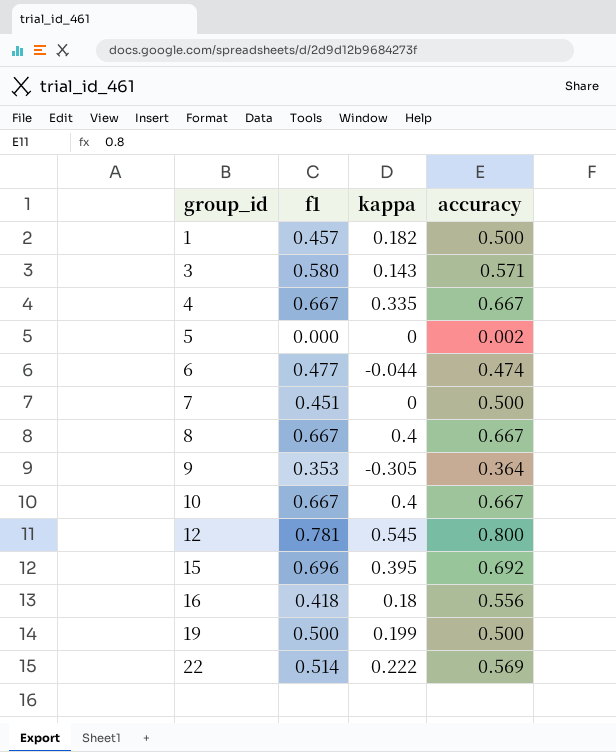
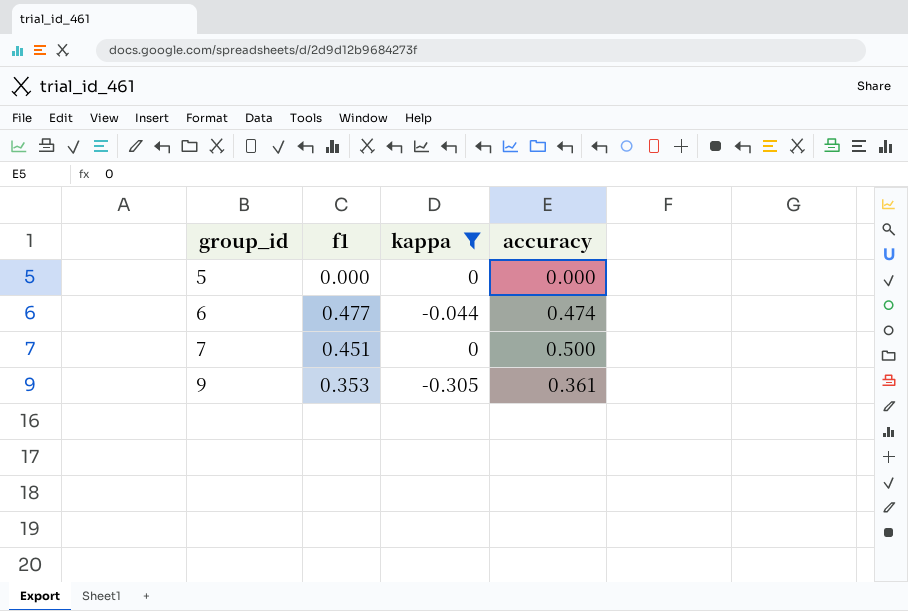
filter: none -> kappa <= 0
5 | accuracy: 0.002 -> 0.000
9 | accuracy: 0.364 -> 0.361

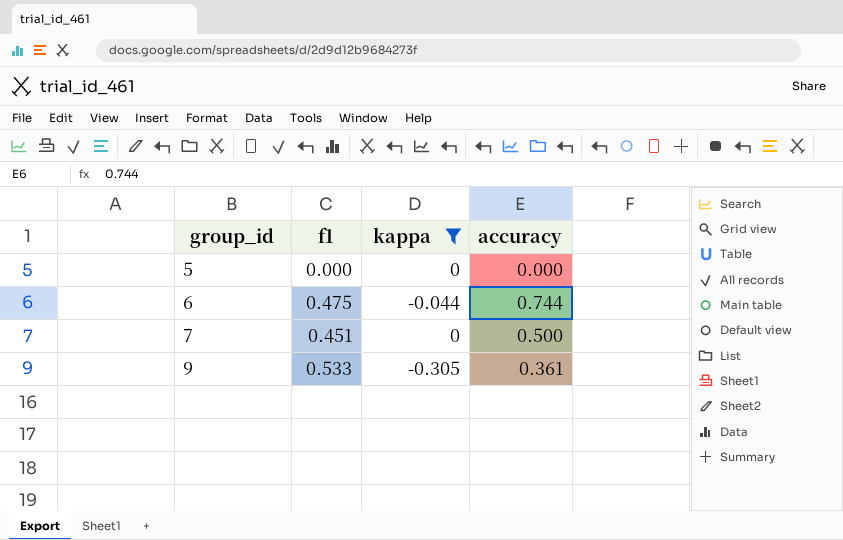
6 | f1: 0.477 -> 0.475
6 | accuracy: 0.474 -> 0.744
9 | f1: 0.353 -> 0.533

